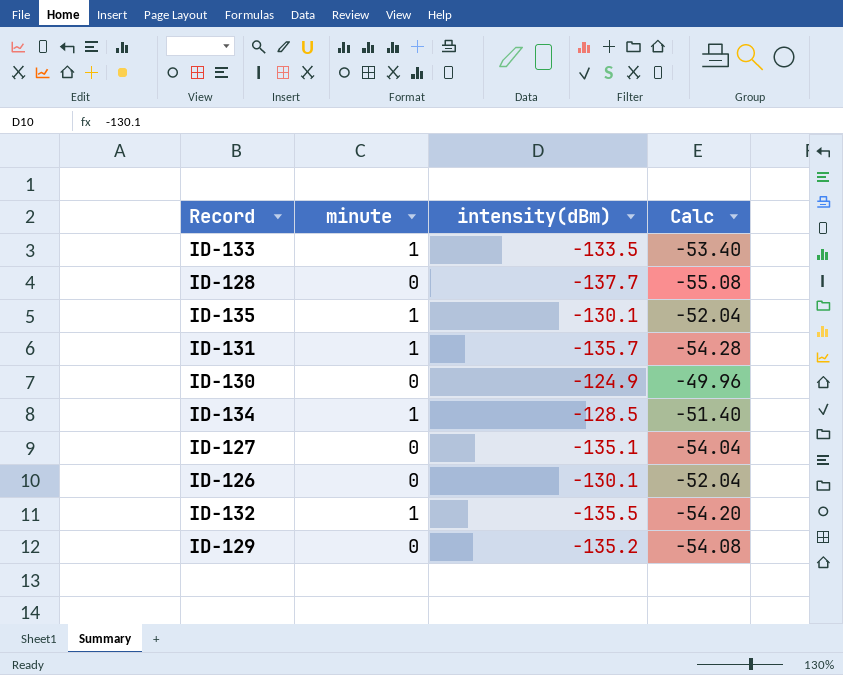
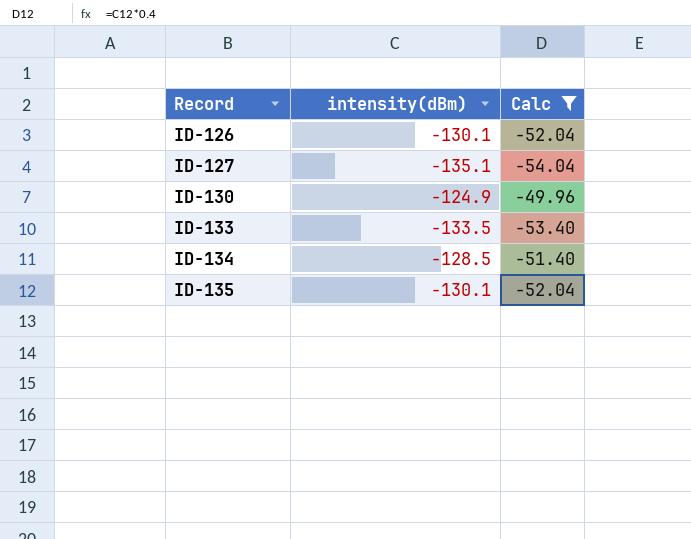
filter: none -> Calc >= -54.04
row order: none -> Record ascending
column minute | position: 2 -> none

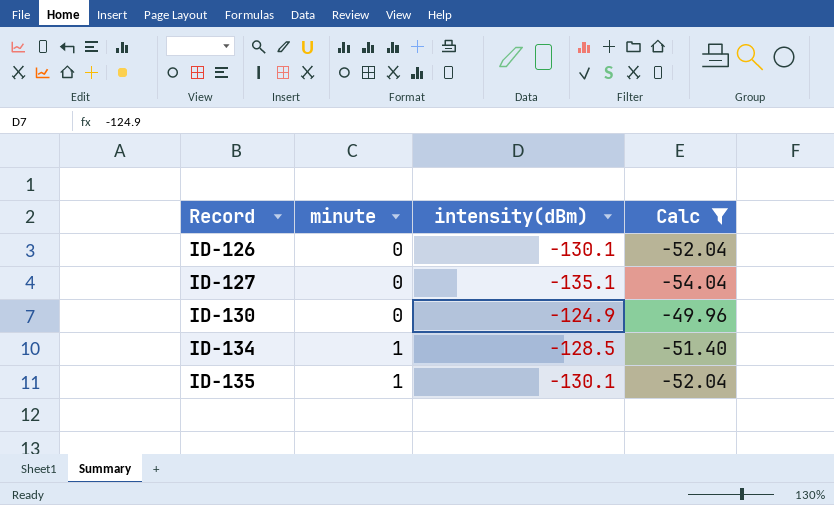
column minute | position: none -> 2
row ID-133: -133.5 | -53.40 -> none

